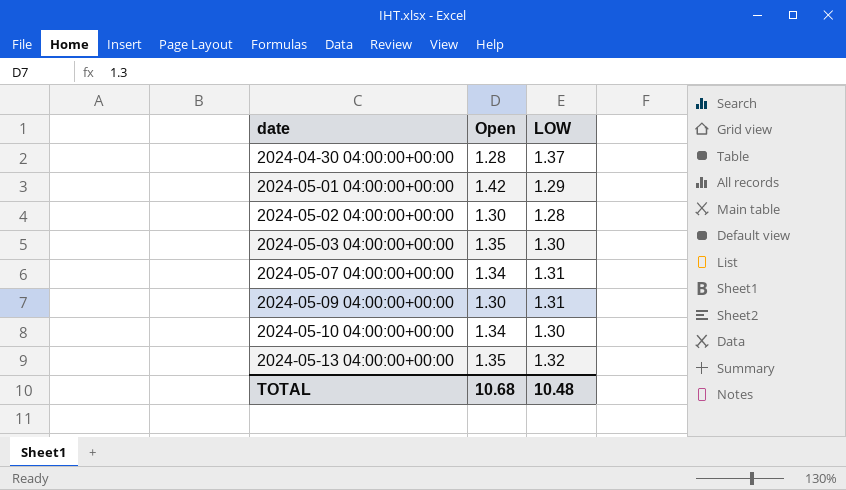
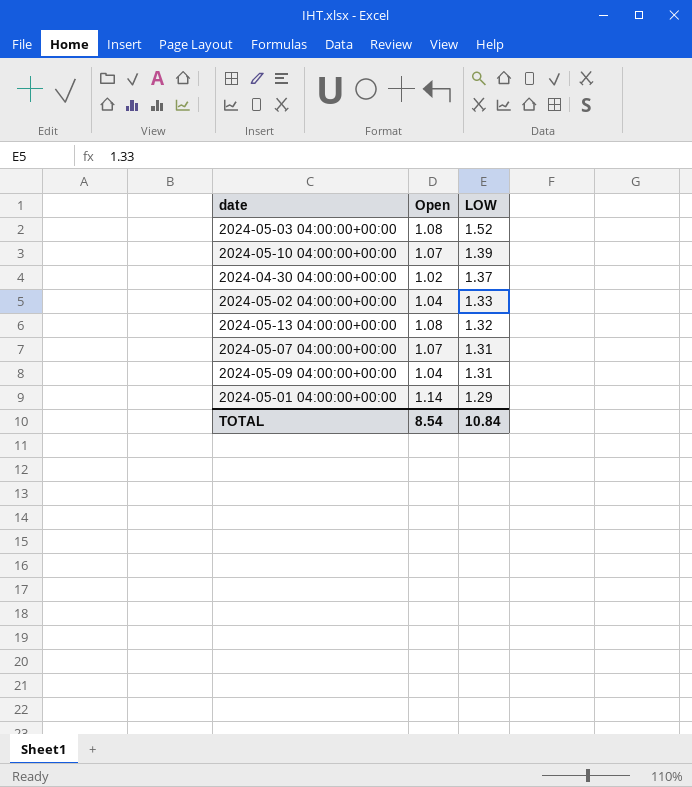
row order: date ascending -> LOW descending
2024-05-03 04:00:00+00:00 | Open: 1.35 -> 1.08
2024-05-03 04:00:00+00:00 | LOW: 1.30 -> 1.52
2024-05-10 04:00:00+00:00 | Open: 1.34 -> 1.07
2024-05-10 04:00:00+00:00 | LOW: 1.30 -> 1.39
2024-04-30 04:00:00+00:00 | Open: 1.28 -> 1.02
2024-05-02 04:00:00+00:00 | Open: 1.30 -> 1.04
2024-05-02 04:00:00+00:00 | LOW: 1.28 -> 1.33
2024-05-13 04:00:00+00:00 | Open: 1.35 -> 1.08
2024-05-07 04:00:00+00:00 | Open: 1.34 -> 1.07
2024-05-09 04:00:00+00:00 | Open: 1.30 -> 1.04
2024-05-01 04:00:00+00:00 | Open: 1.42 -> 1.14
TOTAL | Open: 10.68 -> 8.54
TOTAL | LOW: 10.48 -> 10.84

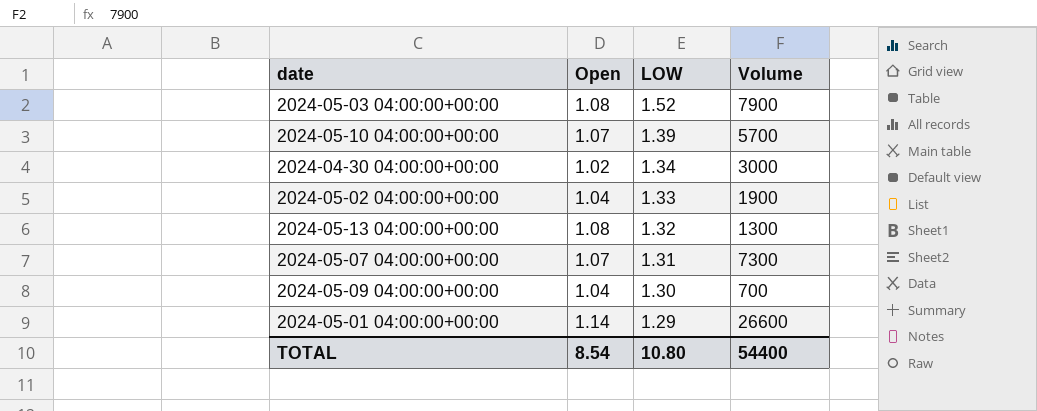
column Volume | position: none -> 4
2024-04-30 04:00:00+00:00 | LOW: 1.37 -> 1.34
2024-05-09 04:00:00+00:00 | LOW: 1.31 -> 1.30
TOTAL | LOW: 10.84 -> 10.80

